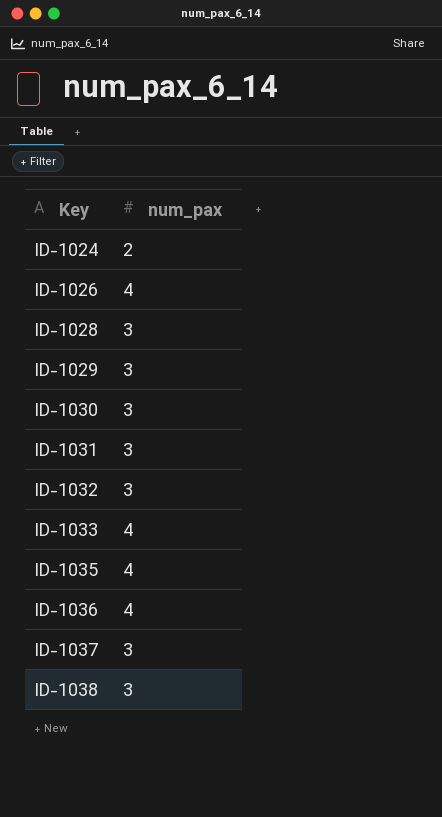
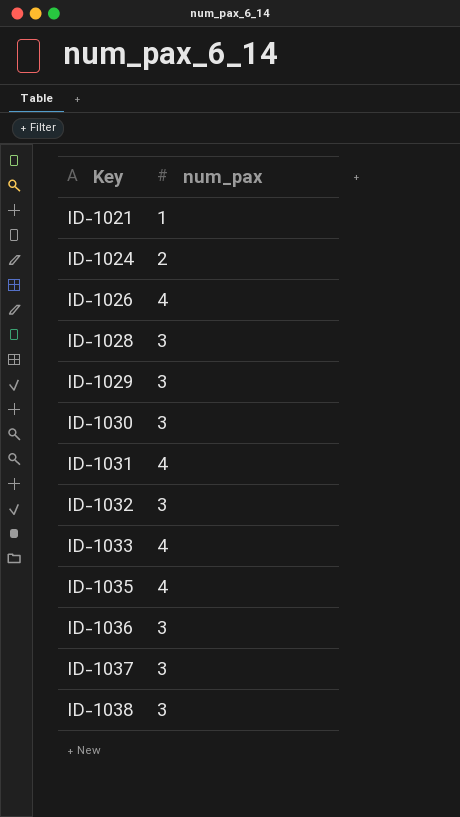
row ID-1021: none -> 1
ID-1031 | num_pax: 3 -> 4
ID-1036 | num_pax: 4 -> 3

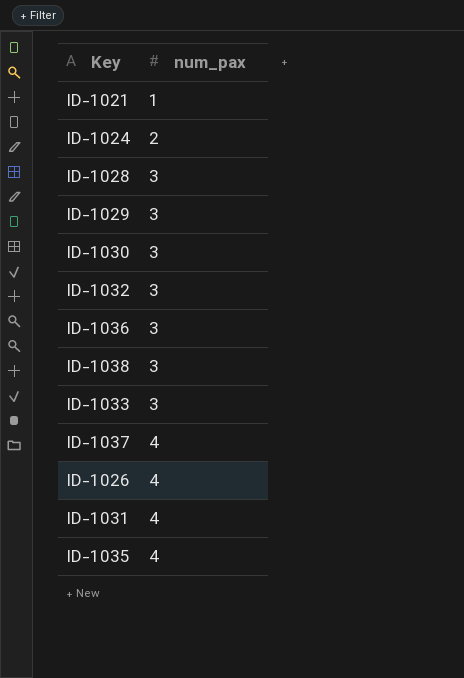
row order: Key ascending -> num_pax ascending
ID-1033 | num_pax: 4 -> 3
ID-1037 | num_pax: 3 -> 4

